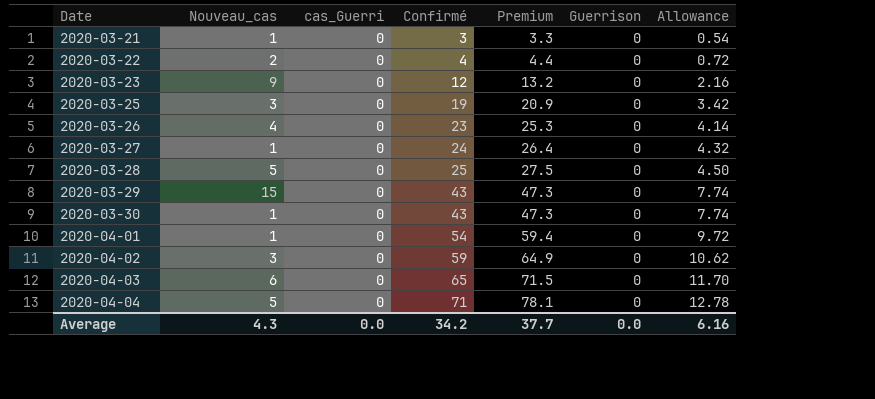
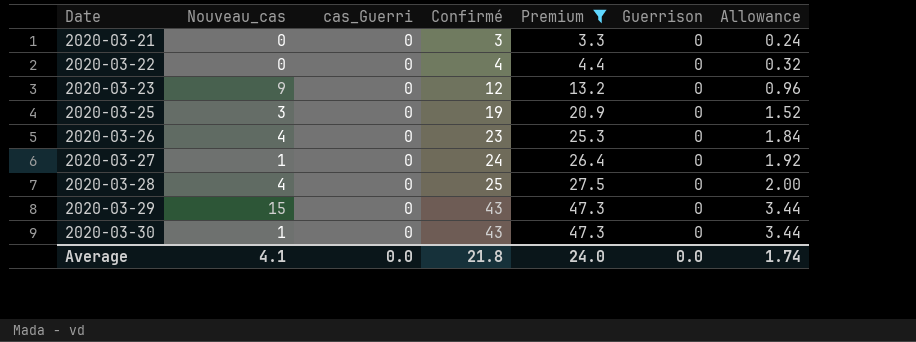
filter: none -> Premium <= 47.3
column Allowance | formula: [Confirmé] * 0.18 -> [Confirmé] * 0.08
2020-03-21 | Nouveau_cas: 1 -> 0
2020-03-22 | Nouveau_cas: 2 -> 0
2020-03-28 | Nouveau_cas: 5 -> 4
Average | Nouveau_cas: 4.3 -> 4.1
Average | Confirmé: 34.2 -> 21.8
Average | Premium: 37.7 -> 24.0
Average | Allowance: 6.16 -> 1.74

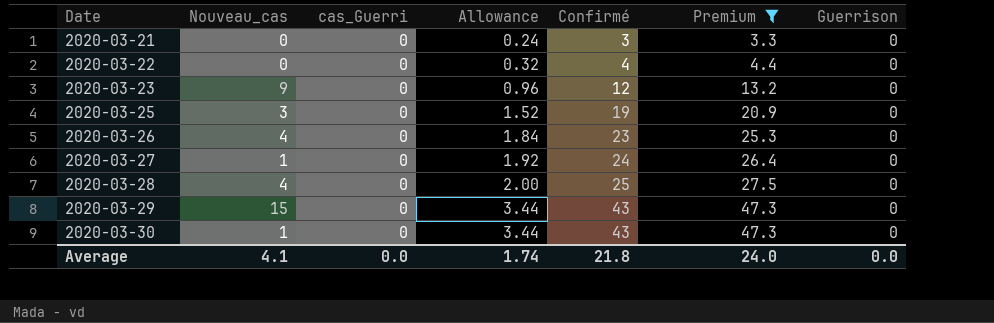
column Allowance | position: 7 -> 4

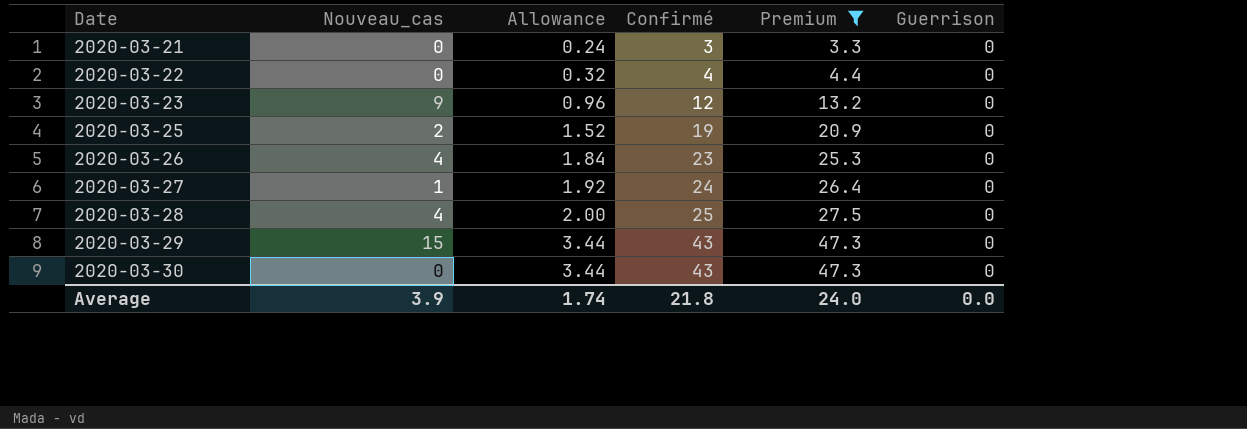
column cas_Guerri | position: 3 -> none
2020-03-25 | Nouveau_cas: 3 -> 2
2020-03-30 | Nouveau_cas: 1 -> 0
Average | Nouveau_cas: 4.1 -> 3.9

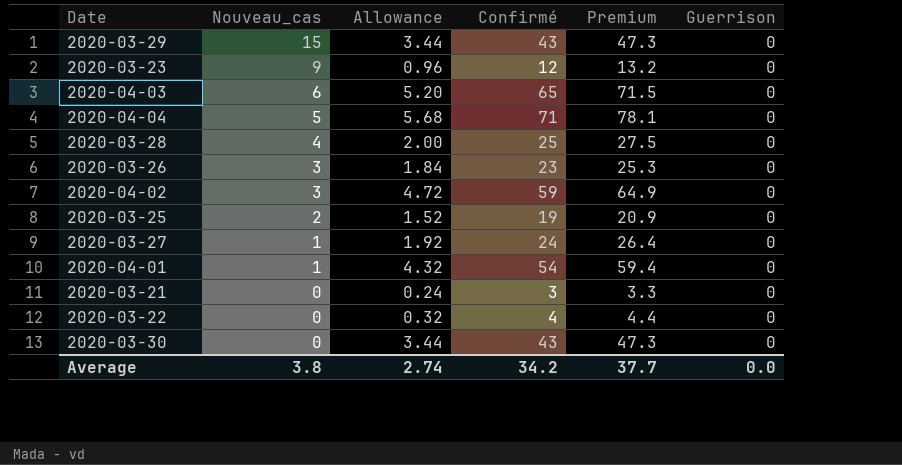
filter: Premium <= 47.3 -> none
row order: Date ascending -> Nouveau_cas descending
2020-03-26 | Nouveau_cas: 4 -> 3
Average | Nouveau_cas: 3.9 -> 3.8
Average | Allowance: 1.74 -> 2.74
Average | Confirmé: 21.8 -> 34.2
Average | Premium: 24.0 -> 37.7

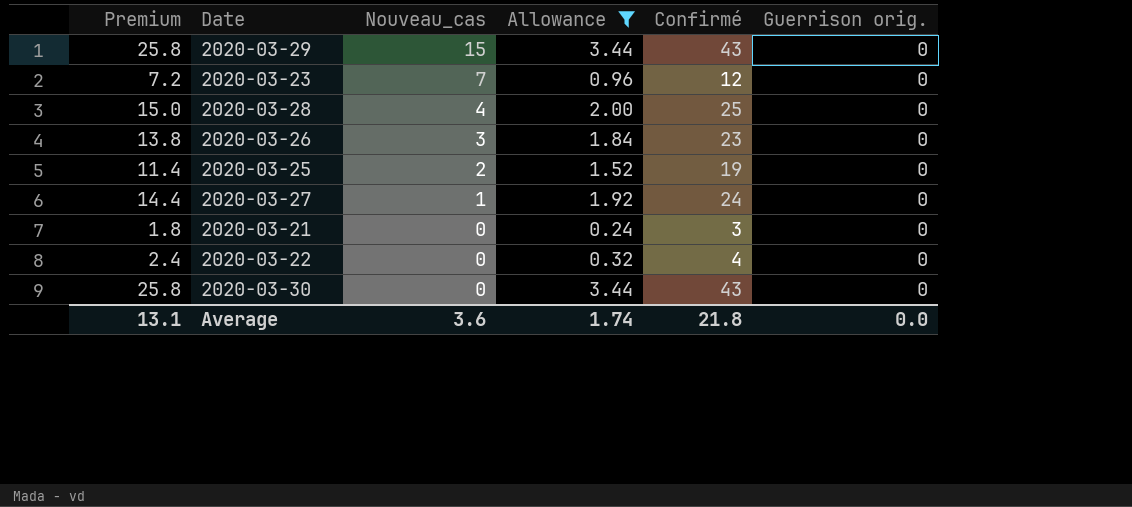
filter: none -> Allowance <= 3.44
column Premium | formula: [Confirmé] * 1.1 -> [Confirmé] * 0.6
column Premium | position: 5 -> 1
column name: Guerrison -> Guerrison orig.
2020-03-23 | Nouveau_cas: 9 -> 7
Average | Premium: 37.7 -> 13.1
Average | Nouveau_cas: 3.8 -> 3.6
Average | Allowance: 2.74 -> 1.74
Average | Confirmé: 34.2 -> 21.8

